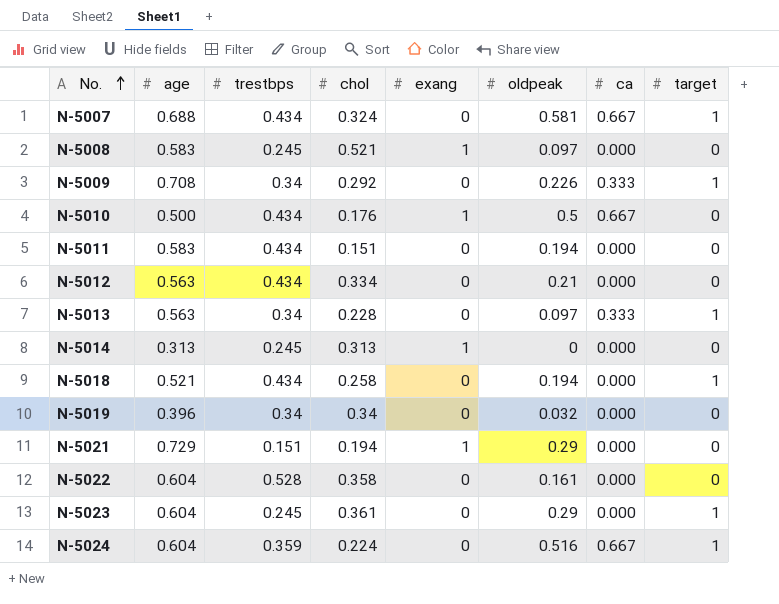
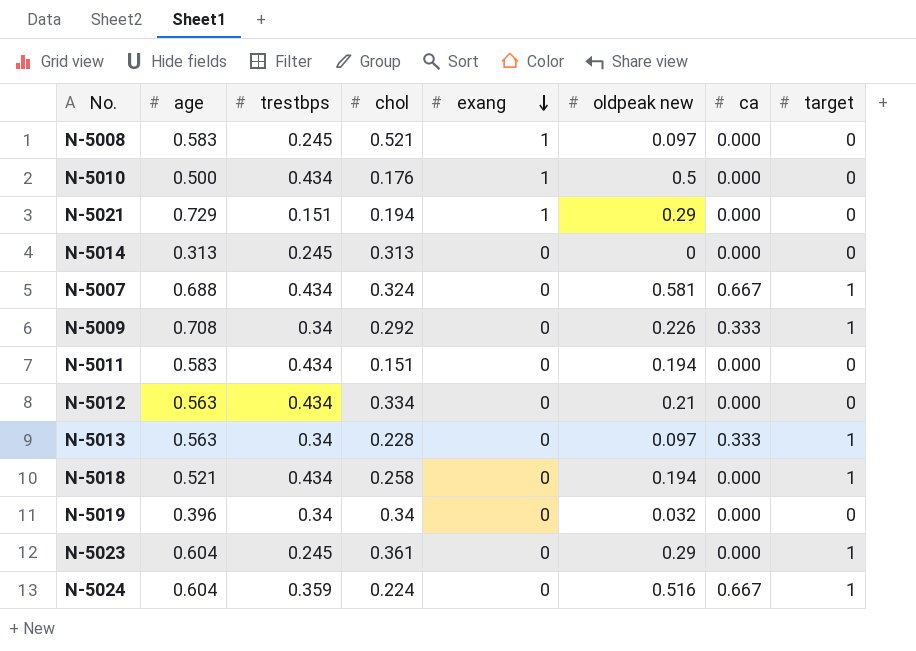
row order: No. ascending -> exang descending
column name: oldpeak -> oldpeak new
row N-5022: 0.604 | 0.528 | 0.358 | 0 | 0.161 | 0.000 | 0 -> none
N-5010 | ca: 0.667 -> 0.000
N-5014 | exang: 1 -> 0

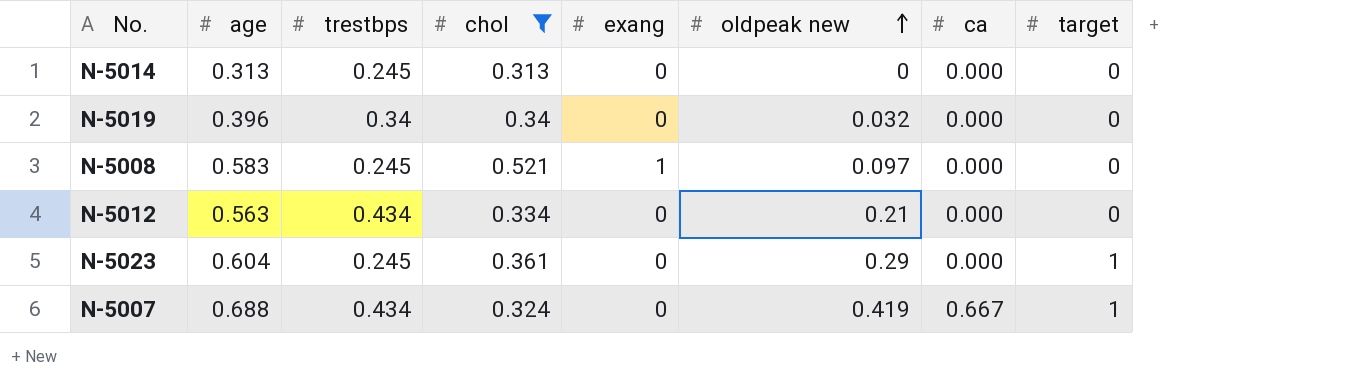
filter: none -> chol >= 0.313
row order: exang descending -> oldpeak new ascending
N-5007 | oldpeak new: 0.581 -> 0.419

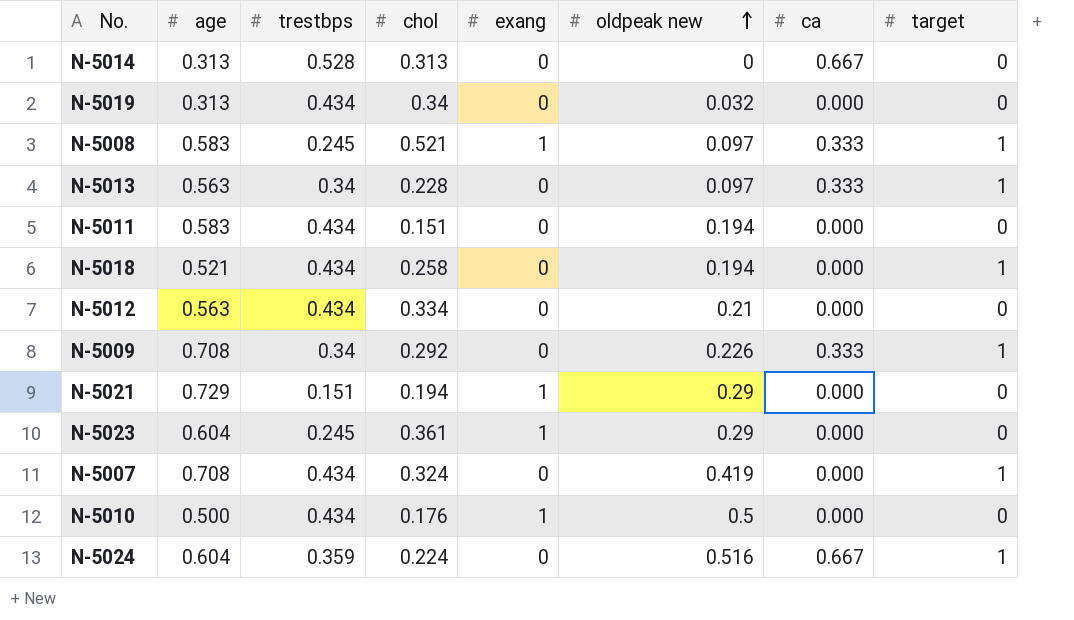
filter: chol >= 0.313 -> none
N-5014 | trestbps: 0.245 -> 0.528
N-5014 | ca: 0.000 -> 0.667
N-5019 | age: 0.396 -> 0.313
N-5019 | trestbps: 0.34 -> 0.434
N-5008 | ca: 0.000 -> 0.333
N-5008 | target: 0 -> 1
N-5023 | exang: 0 -> 1
N-5023 | target: 1 -> 0
N-5007 | age: 0.688 -> 0.708
N-5007 | ca: 0.667 -> 0.000

